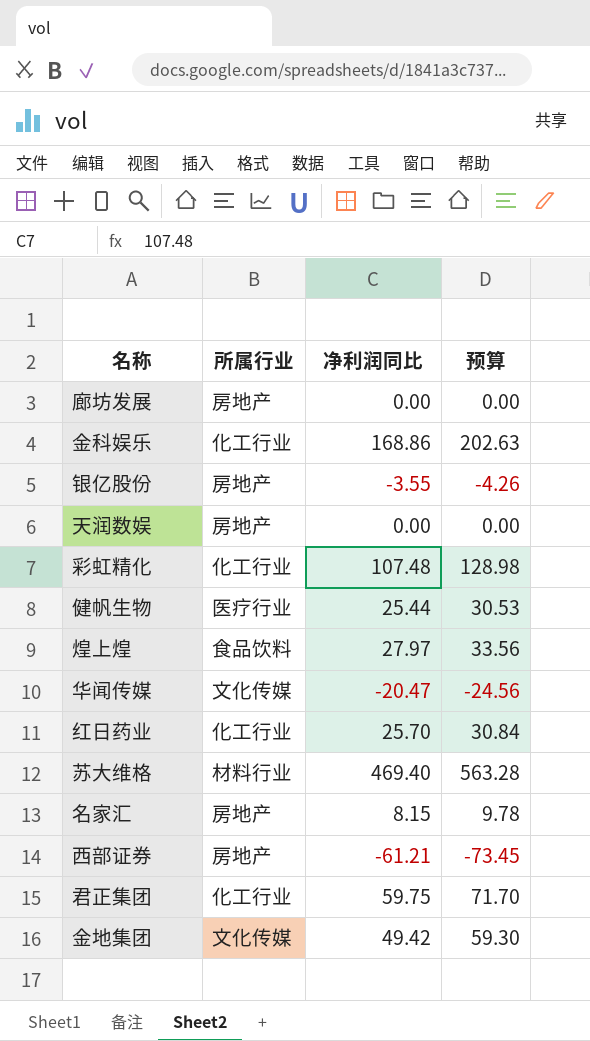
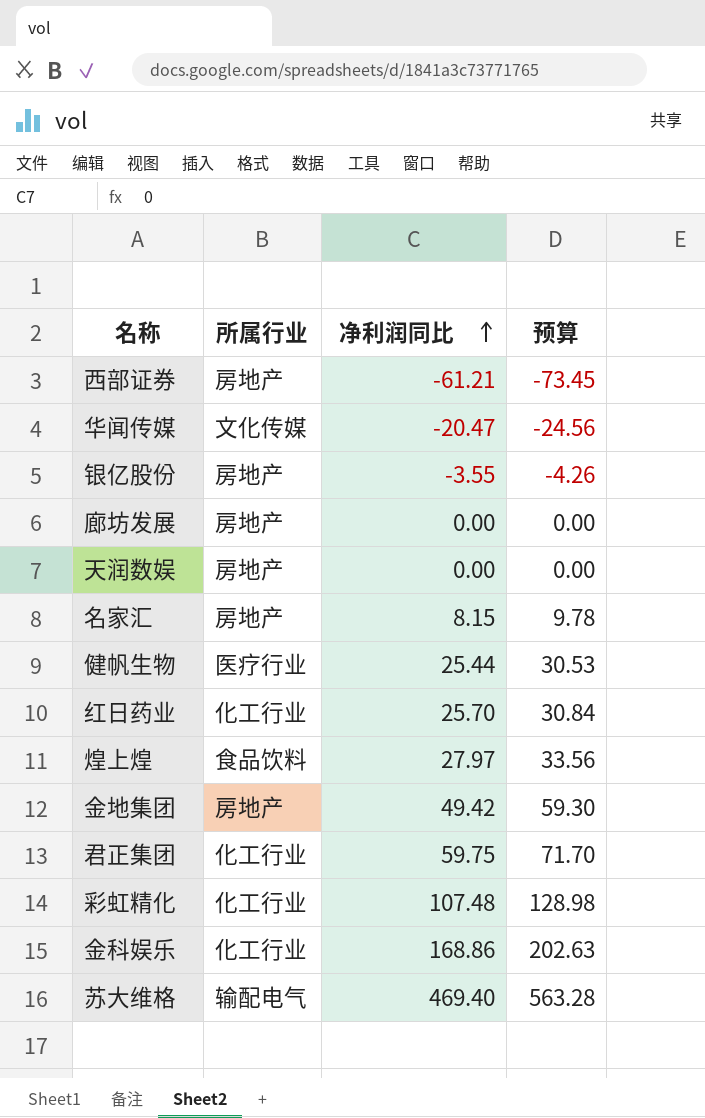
row order: none -> 净利润同比 ascending
金地集团 | 所属行业: 文化传媒 -> 房地产
苏大维格 | 所属行业: 材料行业 -> 输配电气

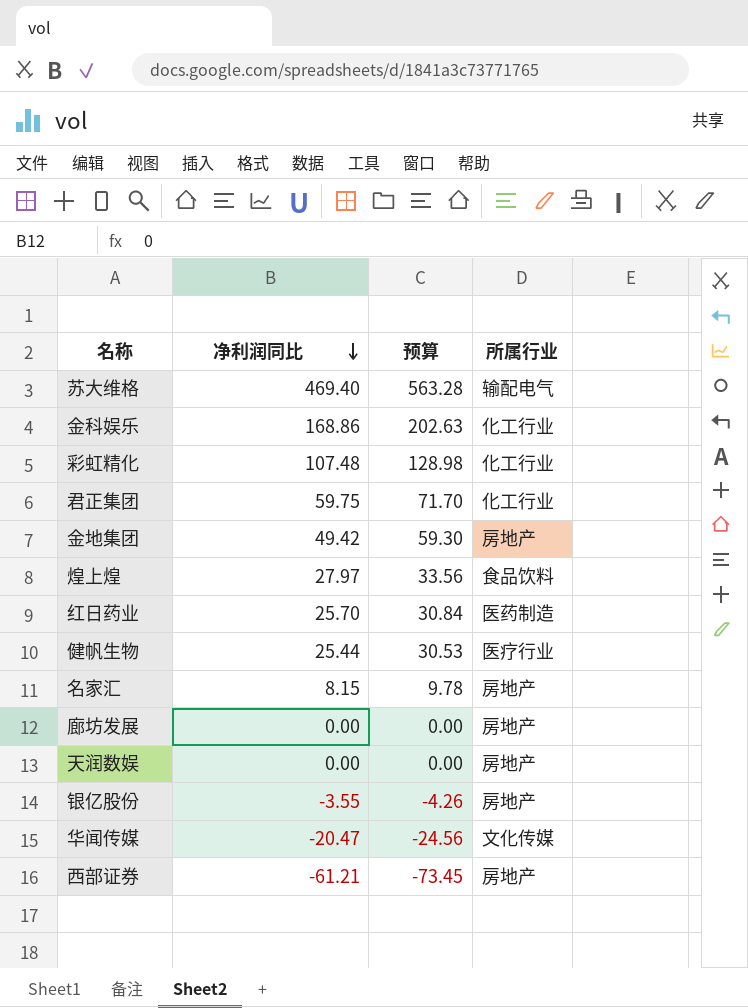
row order: 净利润同比 ascending -> 净利润同比 descending
column 所属行业 | position: 2 -> 4
红日药业 | 所属行业: 化工行业 -> 医药制造

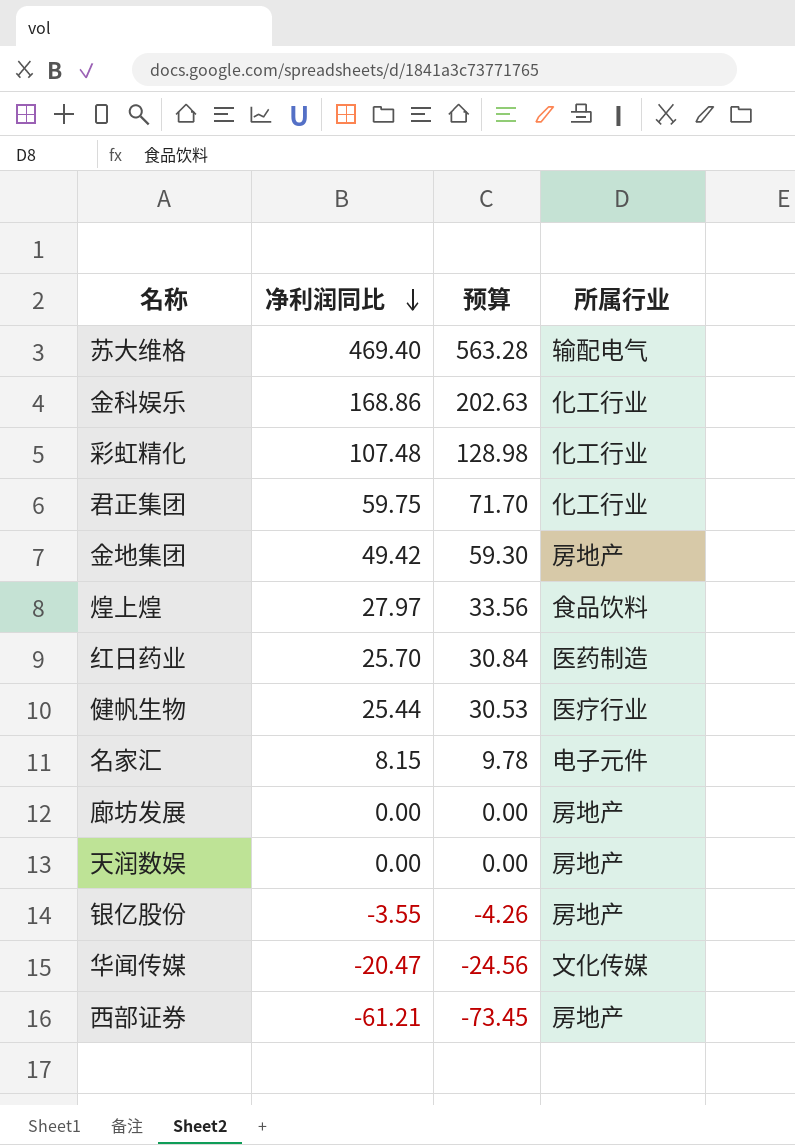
名家汇 | 所属行业: 房地产 -> 电子元件

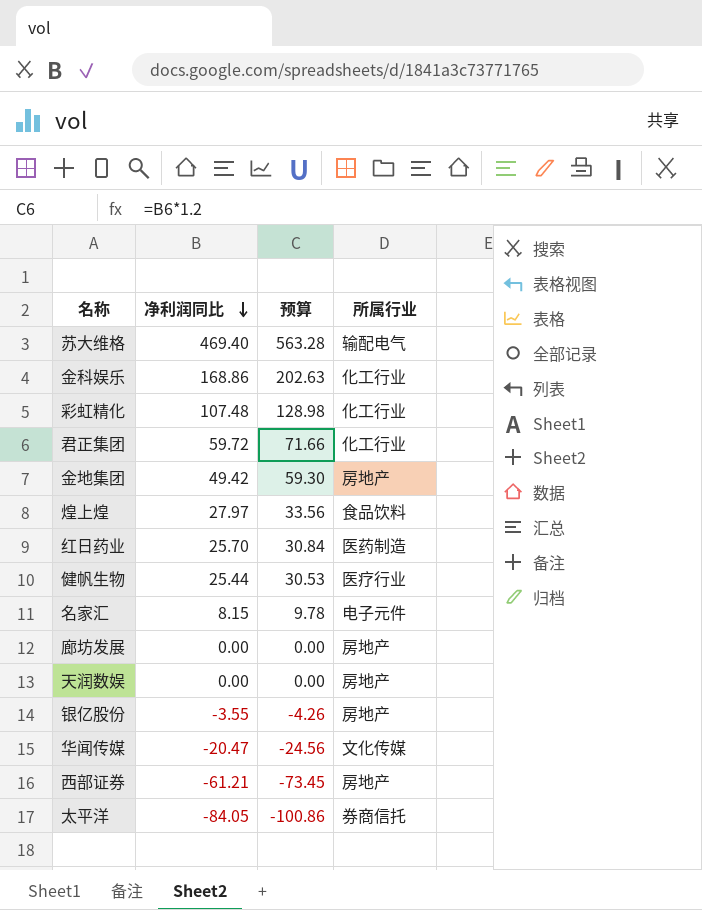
君正集团 | 净利润同比: 59.75 -> 59.72
君正集团 | 预算: 71.70 -> 71.66
row 太平洋: none -> -84.05 | -100.86 | 券商信托

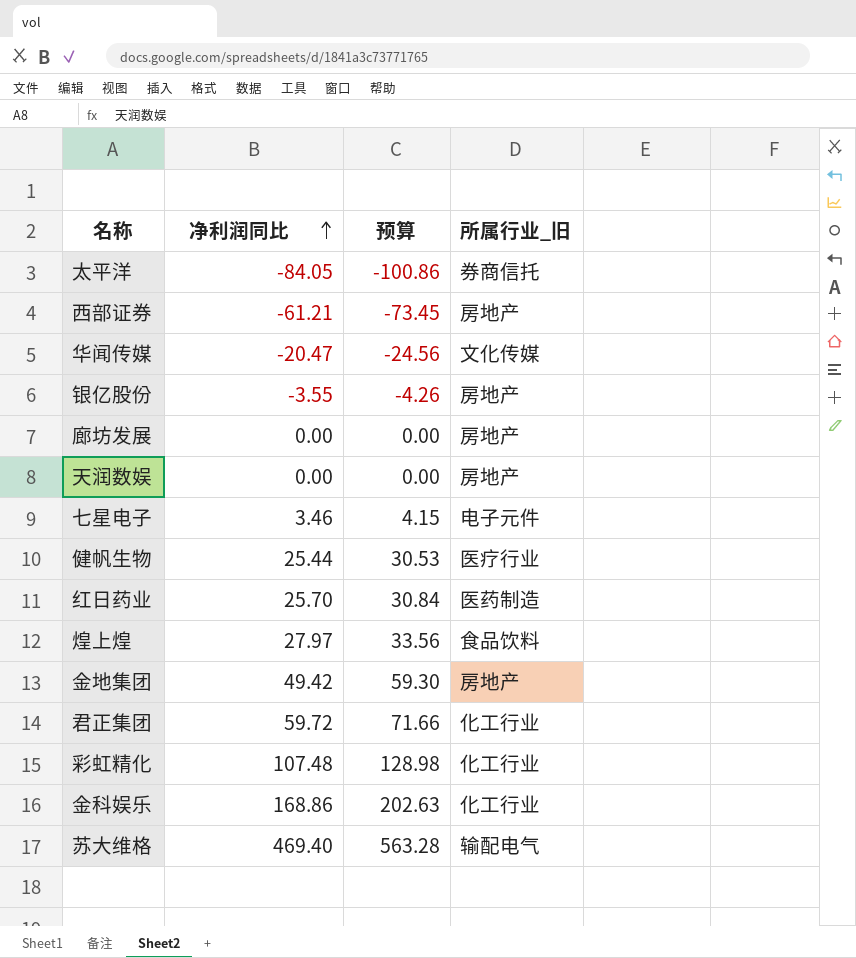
row order: 净利润同比 descending -> 净利润同比 ascending
column name: 所属行业 -> 所属行业_旧
row 名家汇: 8.15 | 9.78 | 电子元件 -> none
row 七星电子: none -> 3.46 | 4.15 | 电子元件

